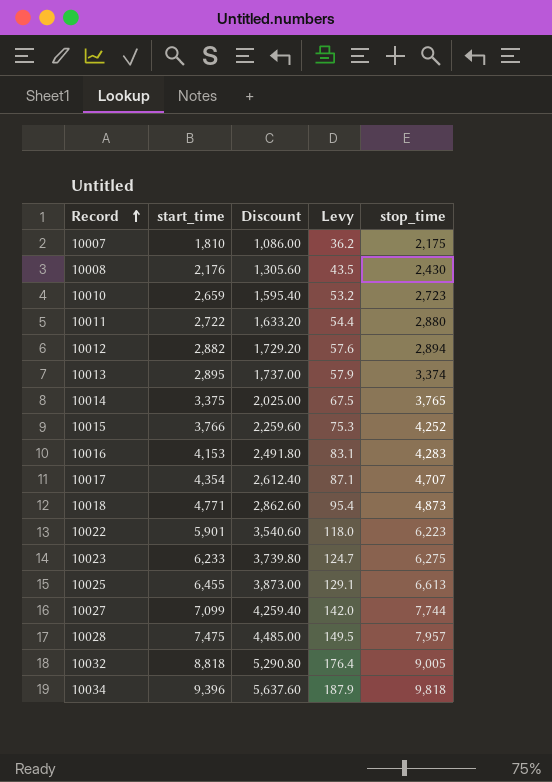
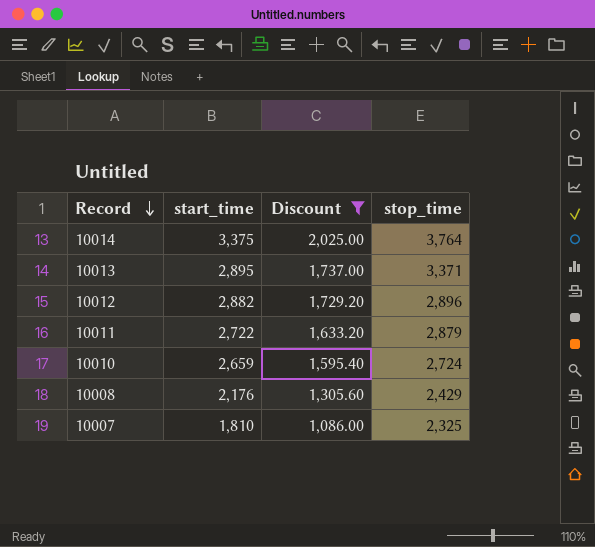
filter: none -> Discount <= 2,025.00
row order: Record ascending -> Record descending
column Levy | formula: [start_time] * 0.02 -> none
10014 | stop_time: 3,765 -> 3,764
10013 | stop_time: 3,374 -> 3,371
10012 | stop_time: 2,894 -> 2,896
10011 | stop_time: 2,880 -> 2,879
10010 | stop_time: 2,723 -> 2,724
10008 | stop_time: 2,430 -> 2,429
10007 | stop_time: 2,175 -> 2,325

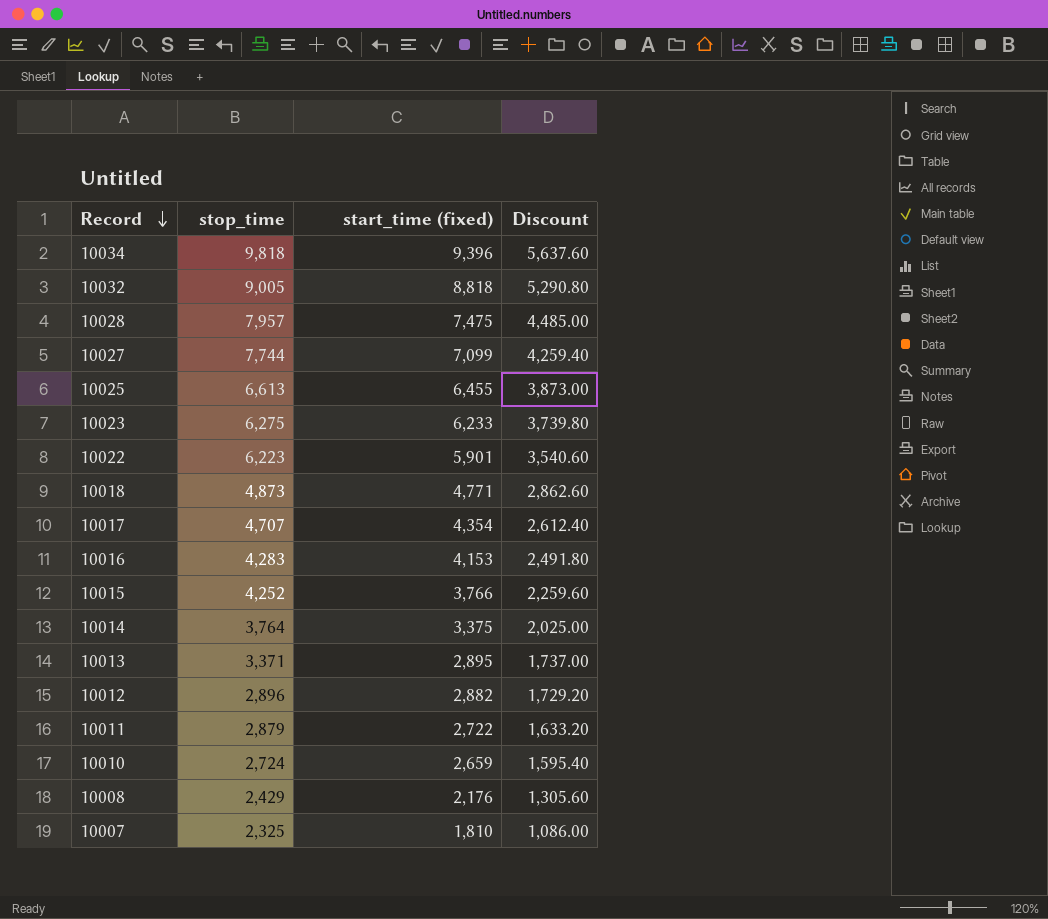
filter: Discount <= 2,025.00 -> none
column stop_time | position: 4 -> 2
column name: start_time -> start_time (fixed)

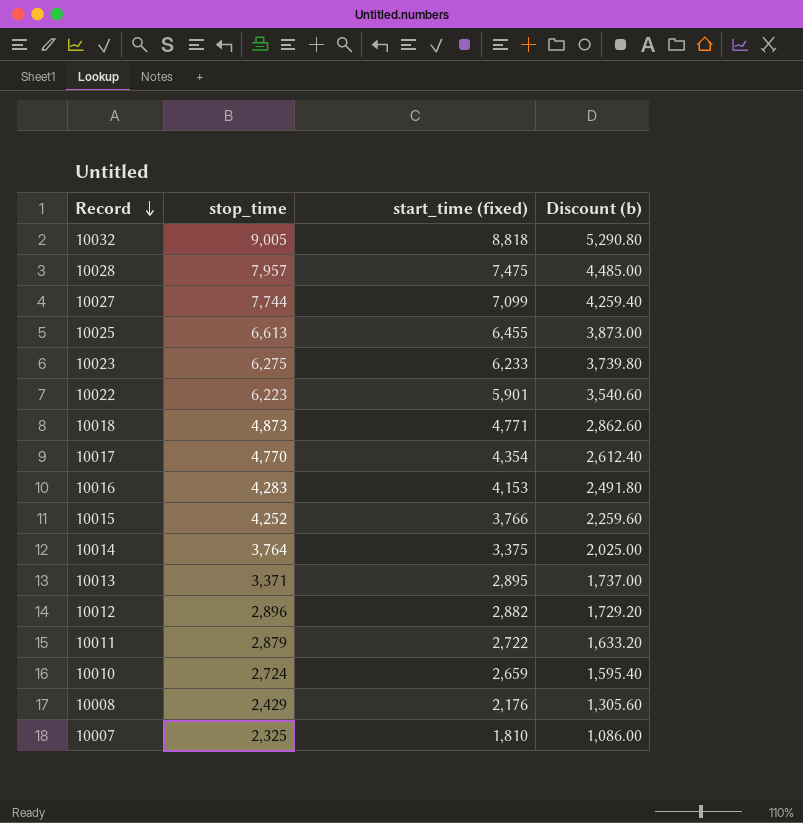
column name: Discount -> Discount (b)
row 10034: 9,818 | 9,396 | 5,637.60 -> none
10017 | stop_time: 4,707 -> 4,770

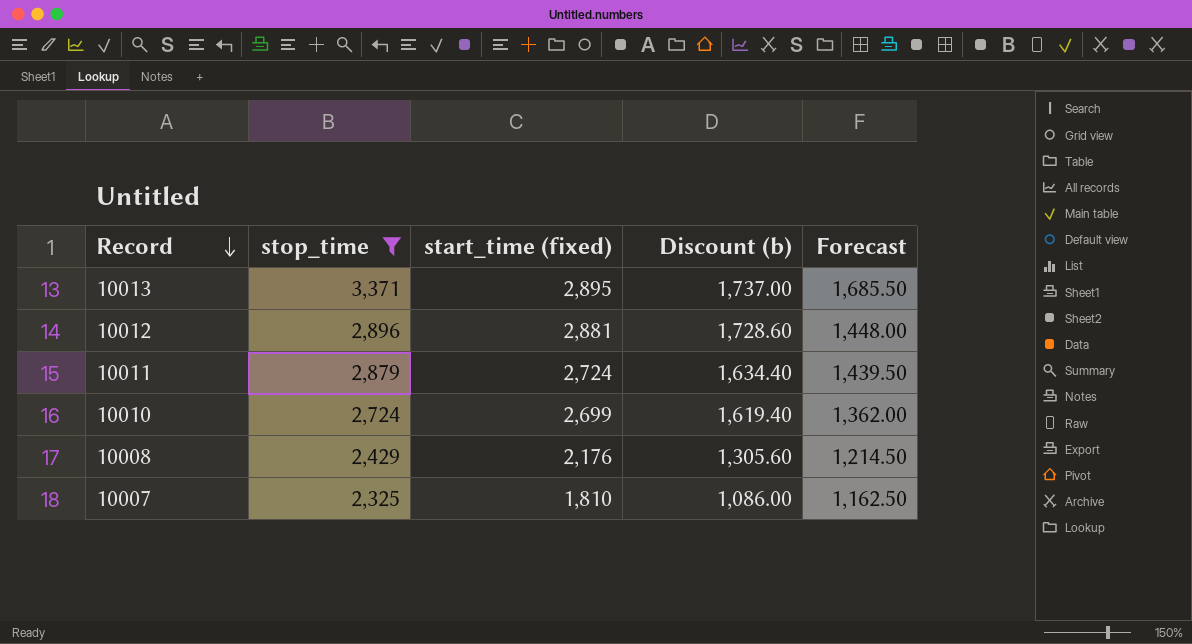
filter: none -> stop_time <= 3,371
column Forecast | formula: none -> [stop_time] * 0.5
10012 | start_time (fixed): 2,882 -> 2,881
10012 | Discount (b): 1,729.20 -> 1,728.60
10011 | start_time (fixed): 2,722 -> 2,724
10011 | Discount (b): 1,633.20 -> 1,634.40
10010 | start_time (fixed): 2,659 -> 2,699
10010 | Discount (b): 1,595.40 -> 1,619.40

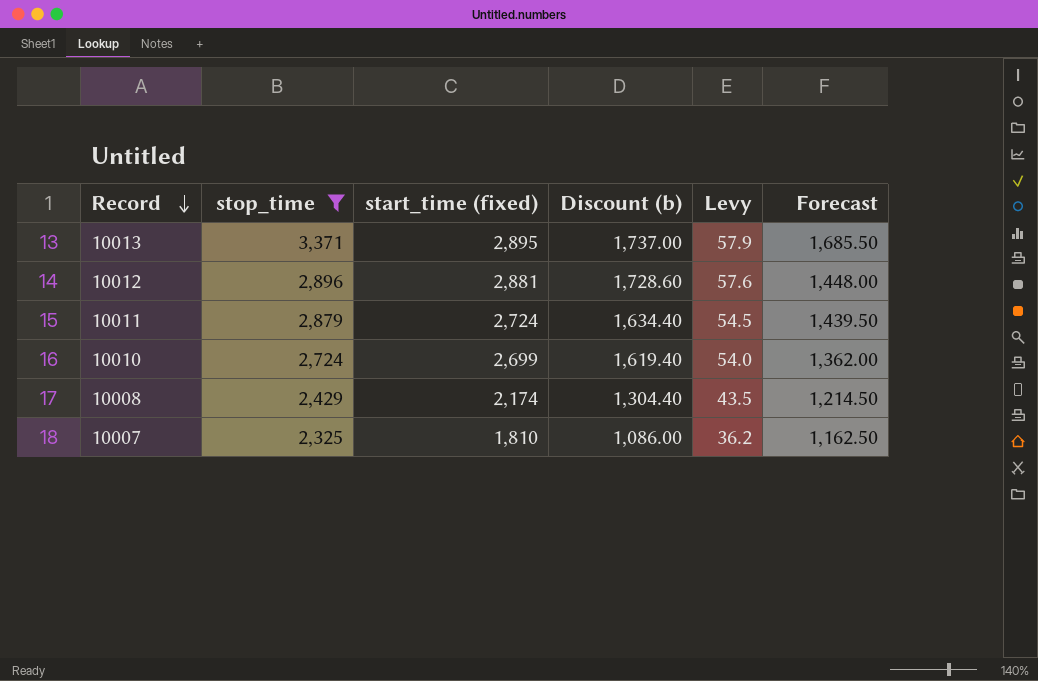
column Levy | formula: none -> [start_time (fixed)] * 0.02
10008 | start_time (fixed): 2,176 -> 2,174
10008 | Discount (b): 1,305.60 -> 1,304.40

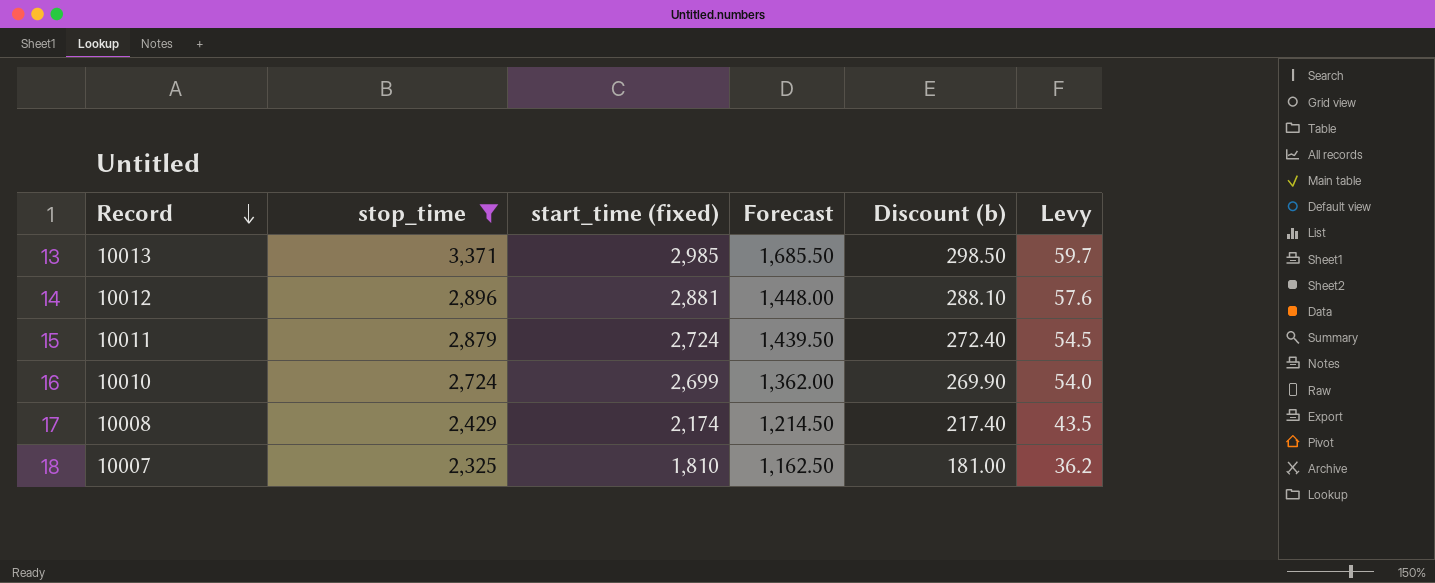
column Forecast | position: 6 -> 4
column Discount (b) | formula: [start_time (fixed)] * 0.6 -> [start_time (fixed)] * 0.1
10013 | start_time (fixed): 2,895 -> 2,985
10013 | Levy: 57.9 -> 59.7

